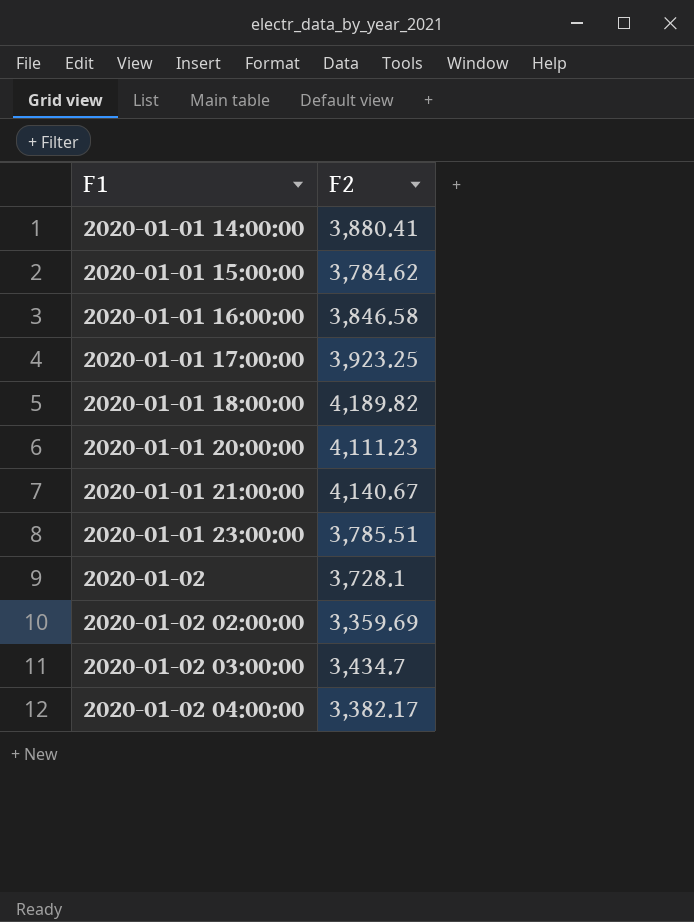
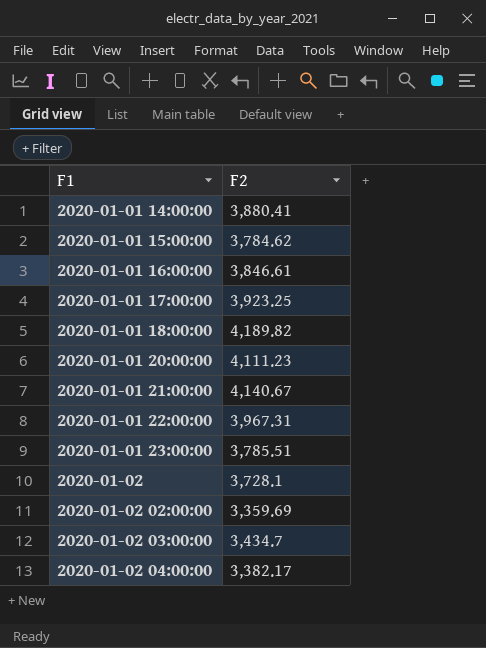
2020-01-01 16:00:00 | F2: 3,846.58 -> 3,846.61
row 2020-01-01 22:00:00: none -> 3,967.31

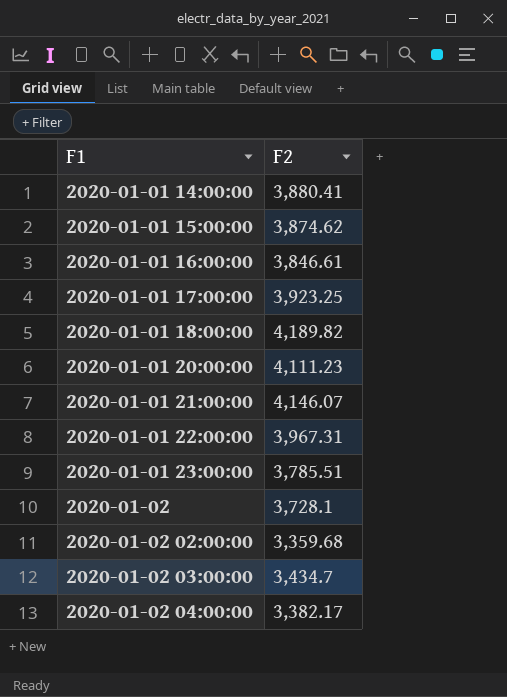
2020-01-01 15:00:00 | F2: 3,784.62 -> 3,874.62
2020-01-01 21:00:00 | F2: 4,140.67 -> 4,146.07
2020-01-02 02:00:00 | F2: 3,359.69 -> 3,359.68

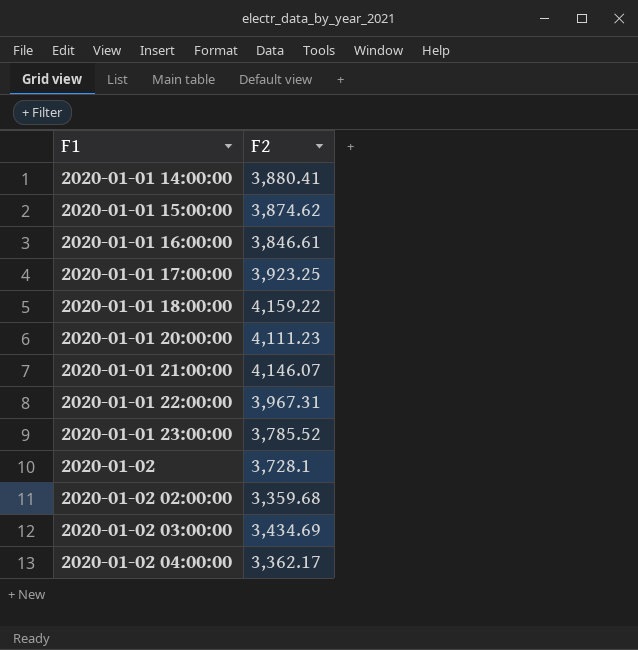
2020-01-01 18:00:00 | F2: 4,189.82 -> 4,159.22
2020-01-01 23:00:00 | F2: 3,785.51 -> 3,785.52
2020-01-02 03:00:00 | F2: 3,434.7 -> 3,434.69
2020-01-02 04:00:00 | F2: 3,382.17 -> 3,362.17

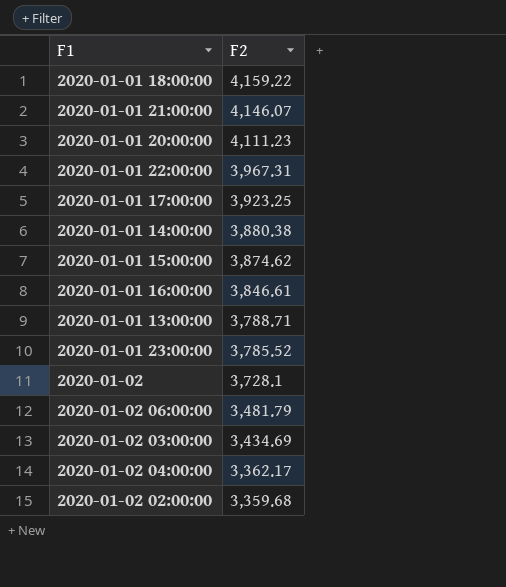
row order: F1 ascending -> F2 descending
2020-01-01 14:00:00 | F2: 3,880.41 -> 3,880.38
row 2020-01-01 13:00:00: none -> 3,788.71
row 2020-01-02 06:00:00: none -> 3,481.79

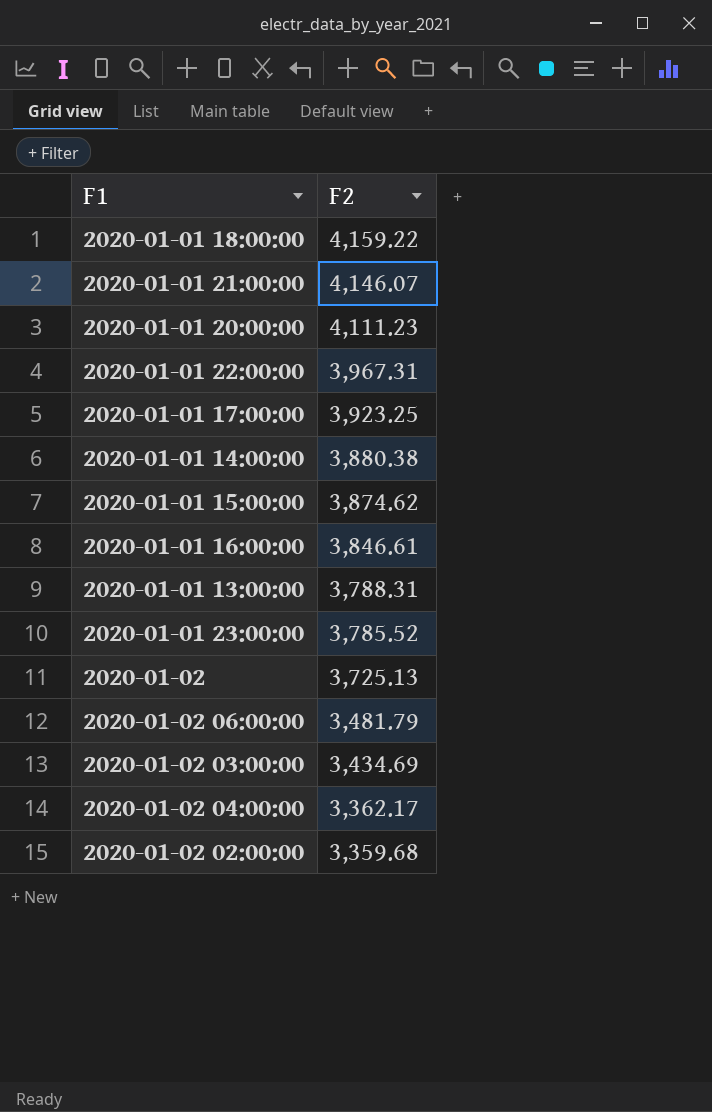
2020-01-01 13:00:00 | F2: 3,788.71 -> 3,788.31
2020-01-02 | F2: 3,728.1 -> 3,725.13

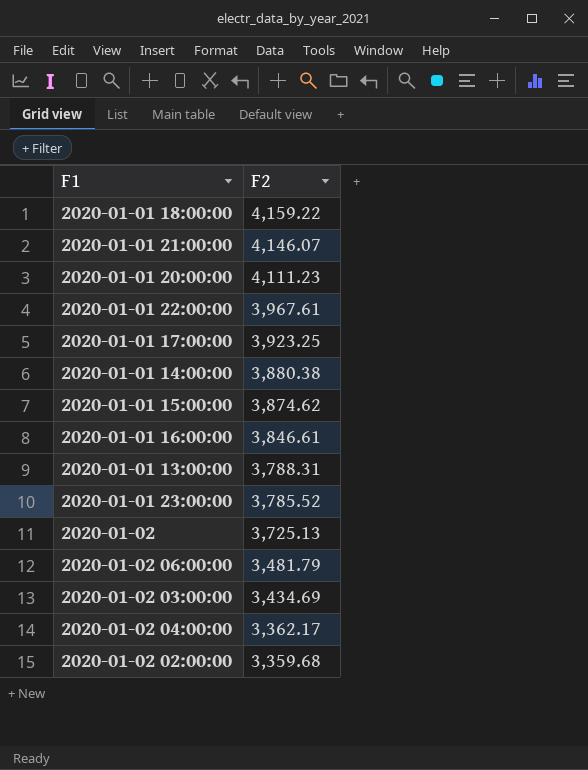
2020-01-01 22:00:00 | F2: 3,967.31 -> 3,967.61

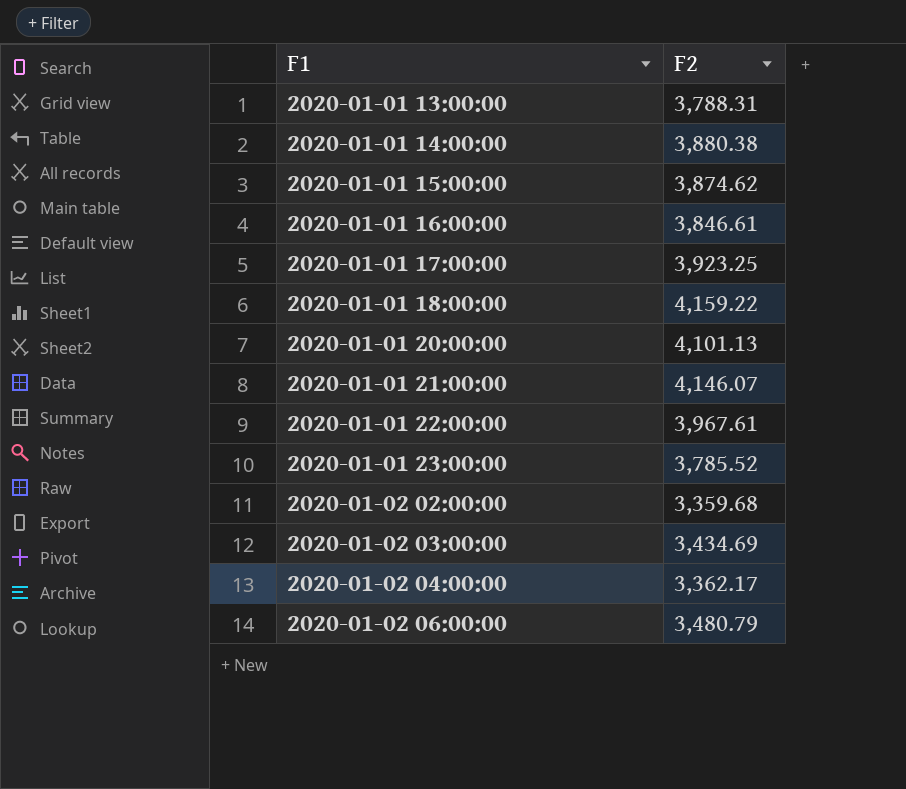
row order: F2 descending -> F1 ascending
row 2020-01-02: 3,725.13 -> none
2020-01-01 20:00:00 | F2: 4,111.23 -> 4,101.13
2020-01-02 06:00:00 | F2: 3,481.79 -> 3,480.79

